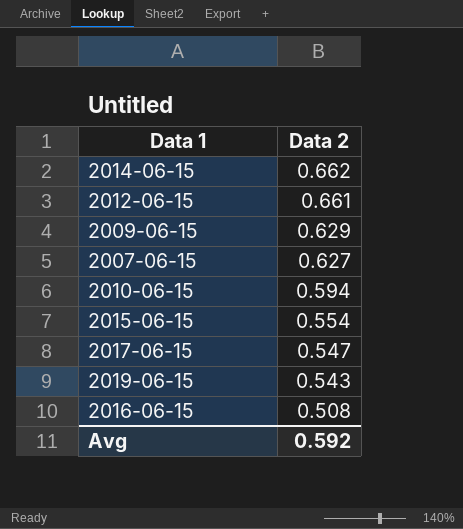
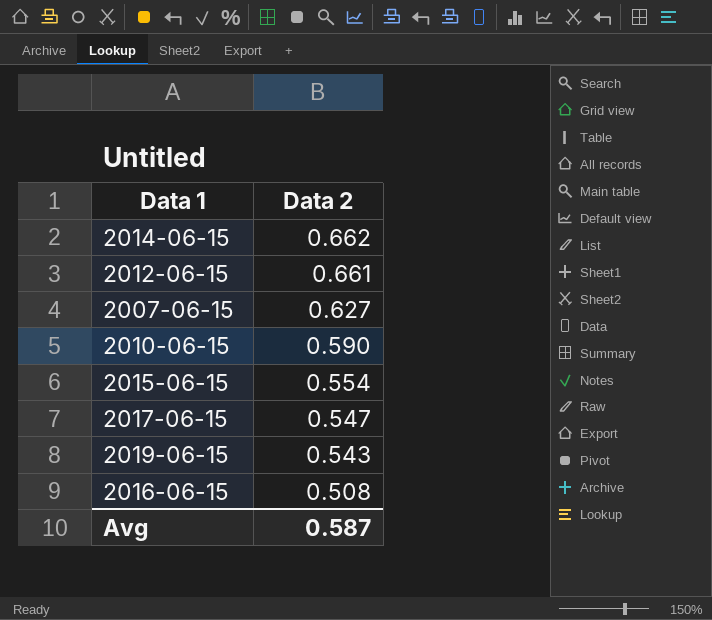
row 2009-06-15: 0.629 -> none
2010-06-15 | Data 2: 0.594 -> 0.590
Avg | Data 2: 0.592 -> 0.587

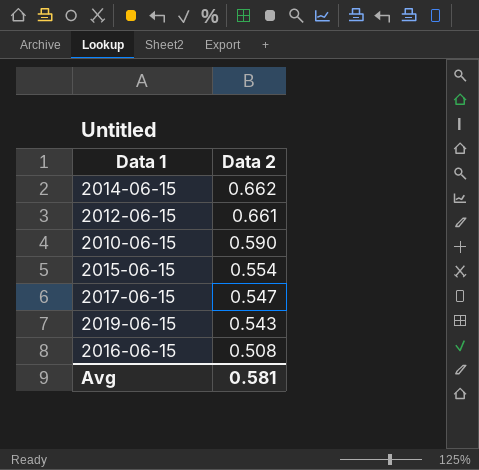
row 2007-06-15: 0.627 -> none
Avg | Data 2: 0.587 -> 0.581

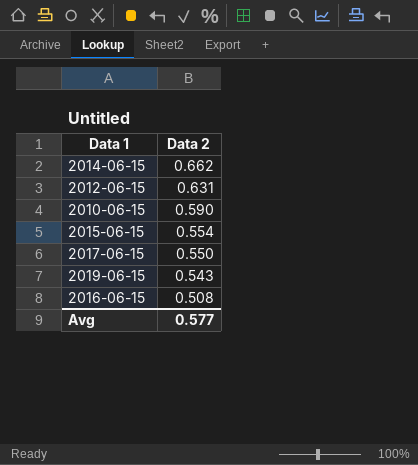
2012-06-15 | Data 2: 0.661 -> 0.631
2017-06-15 | Data 2: 0.547 -> 0.550
Avg | Data 2: 0.581 -> 0.577

